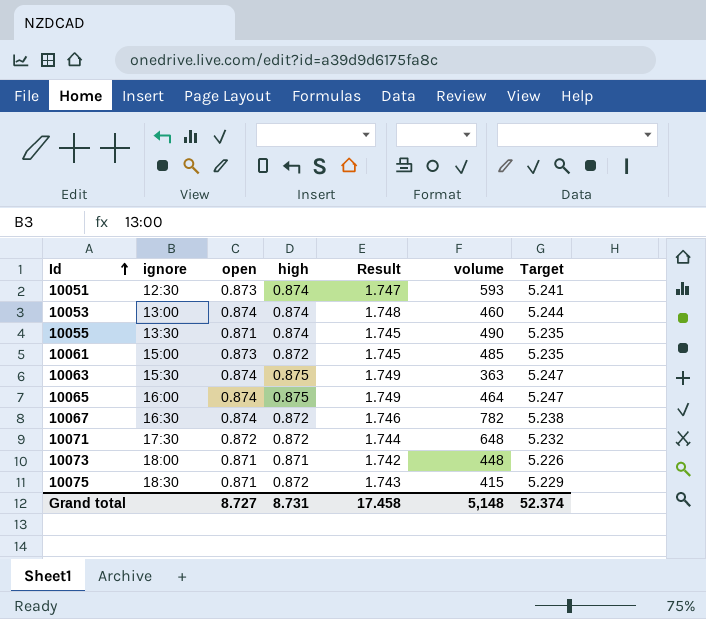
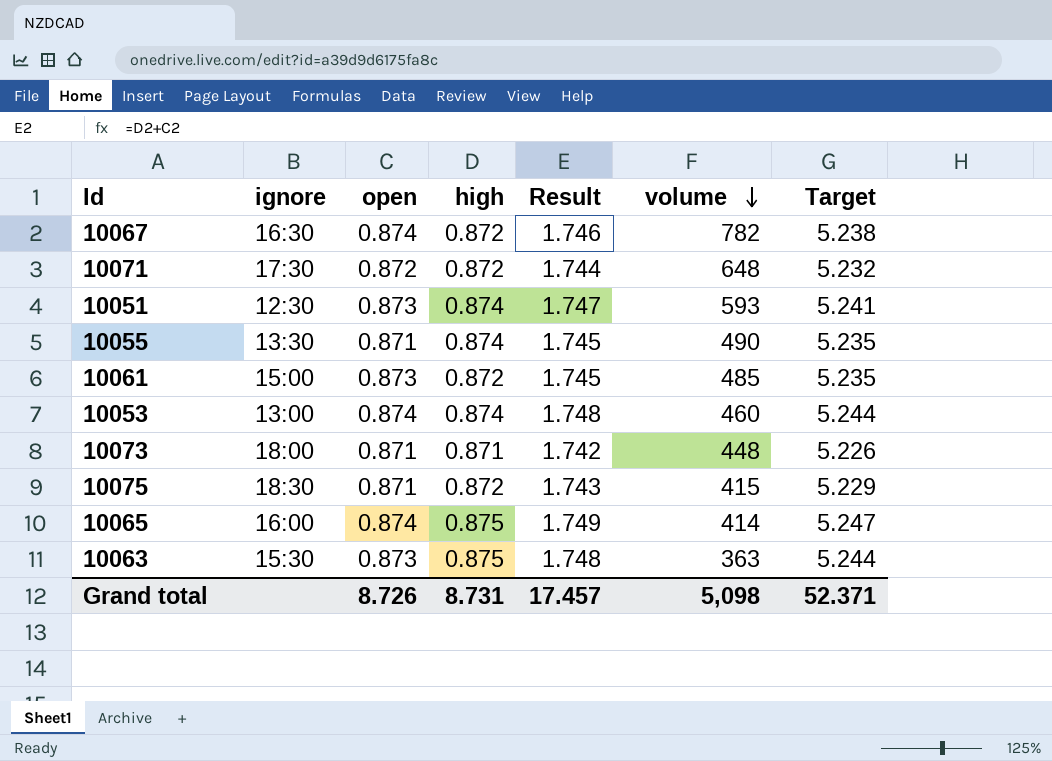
row order: Id ascending -> volume descending
10065 | volume: 464 -> 414
10063 | open: 0.874 -> 0.873
10063 | Result: 1.749 -> 1.748
10063 | Target: 5.247 -> 5.244
Grand total | open: 8.727 -> 8.726
Grand total | Result: 17.458 -> 17.457
Grand total | volume: 5,148 -> 5,098
Grand total | Target: 52.374 -> 52.371

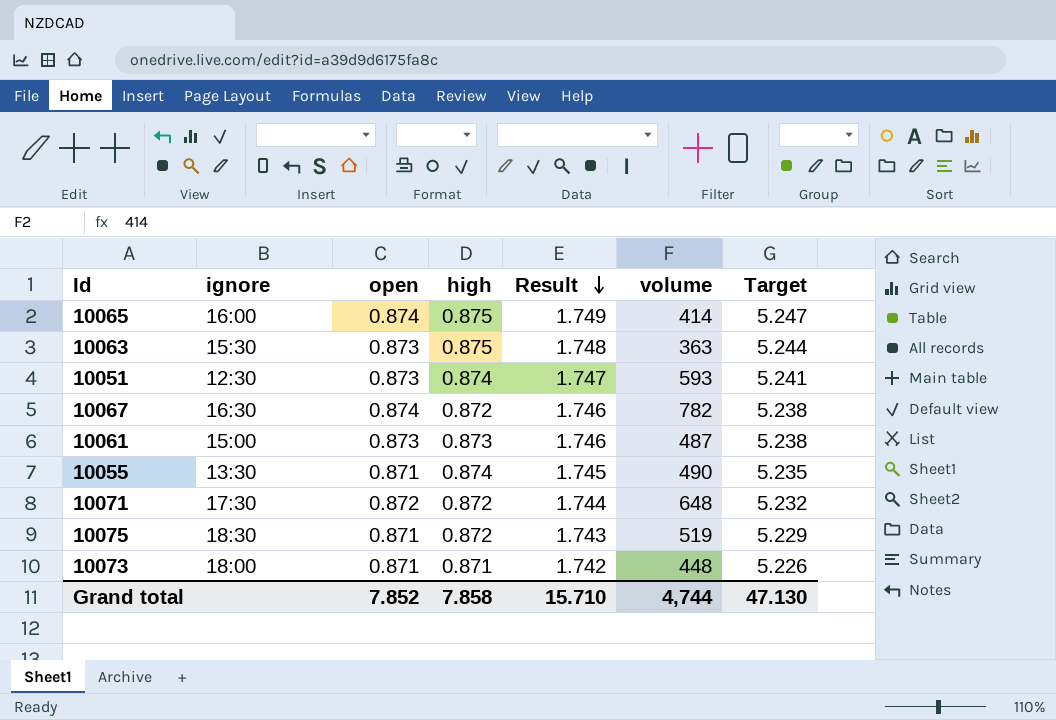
row order: volume descending -> Result descending
row 10053: 13:00 | 0.874 | 0.874 | 1.748 | 460 | 5.244 -> none
10061 | high: 0.872 -> 0.873
10061 | Result: 1.745 -> 1.746
10061 | volume: 485 -> 487
10061 | Target: 5.235 -> 5.238
10075 | volume: 415 -> 519
Grand total | open: 8.726 -> 7.852
Grand total | high: 8.731 -> 7.858
Grand total | Result: 17.457 -> 15.710
Grand total | volume: 5,098 -> 4,744
Grand total | Target: 52.371 -> 47.130

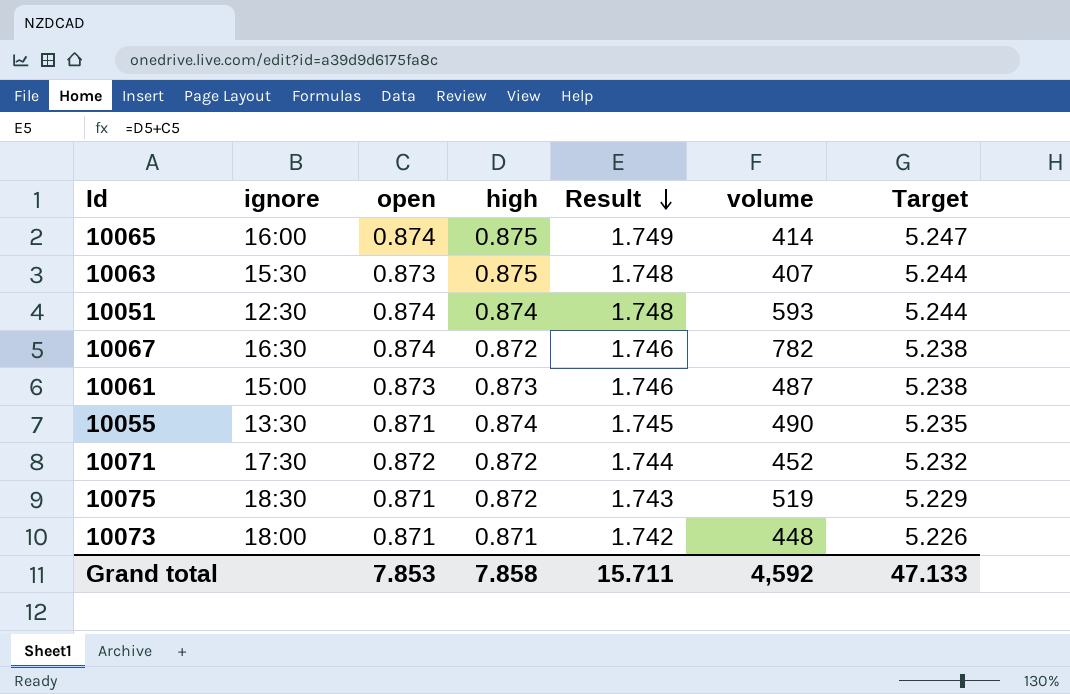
10063 | volume: 363 -> 407
10051 | open: 0.873 -> 0.874
10051 | Result: 1.747 -> 1.748
10051 | Target: 5.241 -> 5.244
10071 | volume: 648 -> 452
Grand total | open: 7.852 -> 7.853
Grand total | Result: 15.710 -> 15.711
Grand total | volume: 4,744 -> 4,592
Grand total | Target: 47.130 -> 47.133

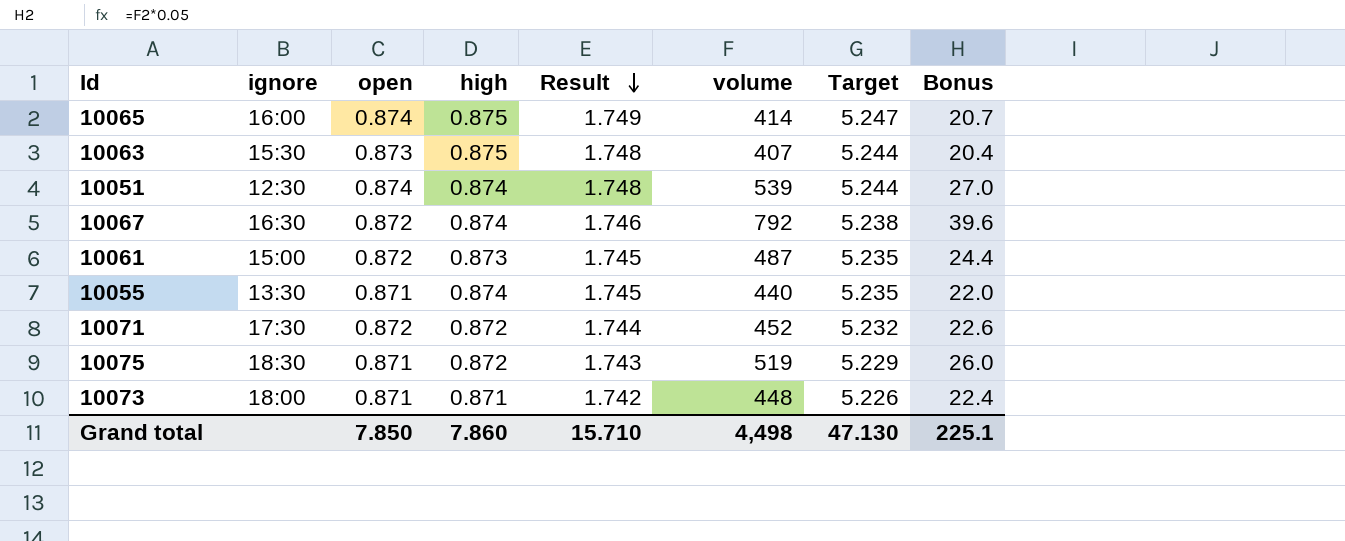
column Bonus | formula: none -> [volume] * 0.05
10051 | volume: 593 -> 539
10067 | open: 0.874 -> 0.872
10067 | high: 0.872 -> 0.874
10067 | volume: 782 -> 792
10061 | open: 0.873 -> 0.872
10061 | Result: 1.746 -> 1.745
10061 | Target: 5.238 -> 5.235
10055 | volume: 490 -> 440
Grand total | open: 7.853 -> 7.850
Grand total | high: 7.858 -> 7.860
Grand total | Result: 15.711 -> 15.710
Grand total | volume: 4,592 -> 4,498
Grand total | Target: 47.133 -> 47.130

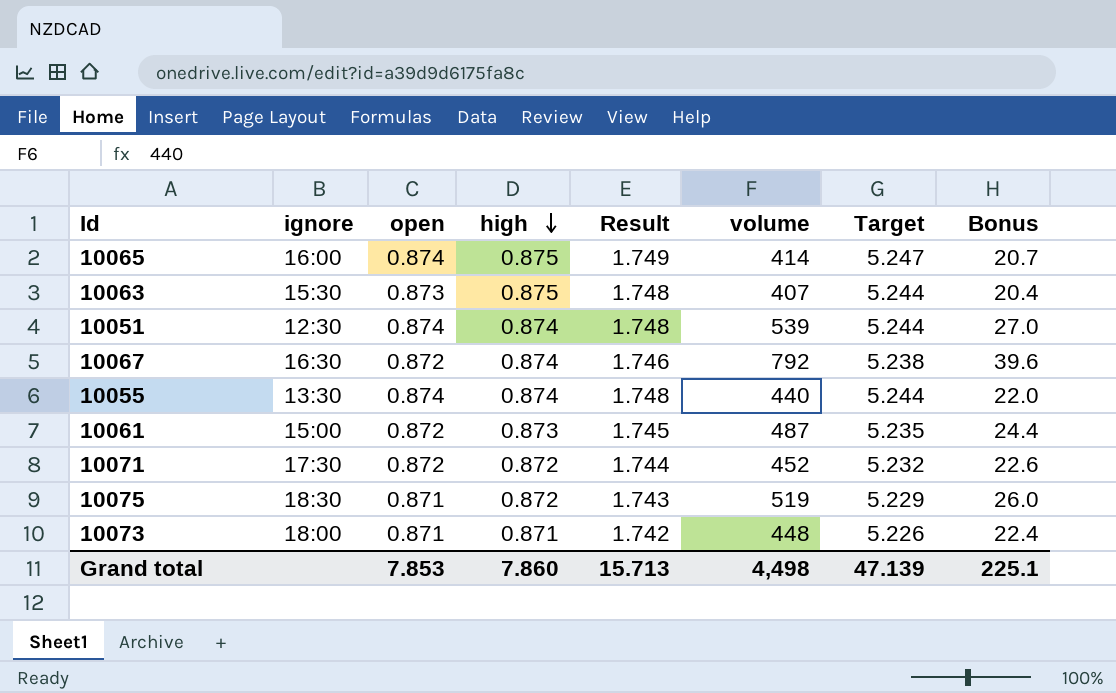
row order: Result descending -> high descending
10055 | open: 0.871 -> 0.874
10055 | Result: 1.745 -> 1.748
10055 | Target: 5.235 -> 5.244
Grand total | open: 7.850 -> 7.853
Grand total | Result: 15.710 -> 15.713
Grand total | Target: 47.130 -> 47.139

